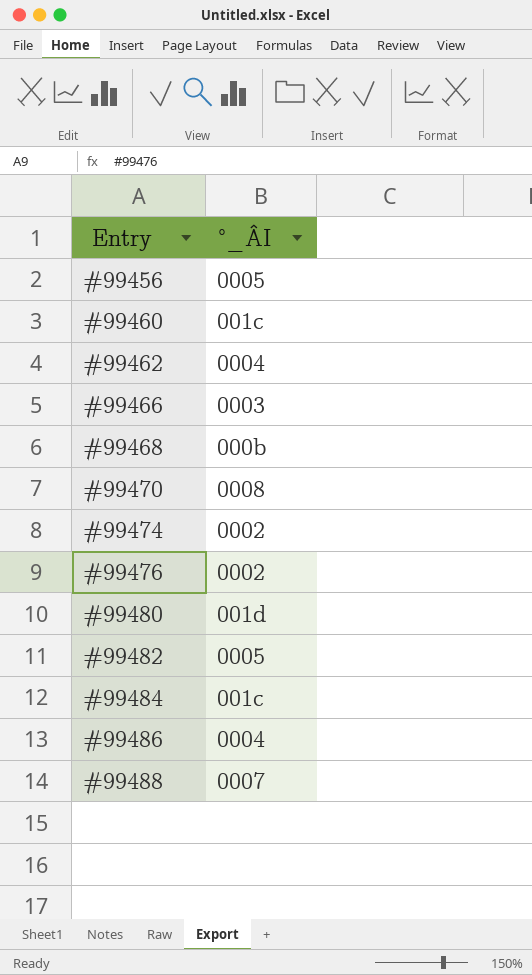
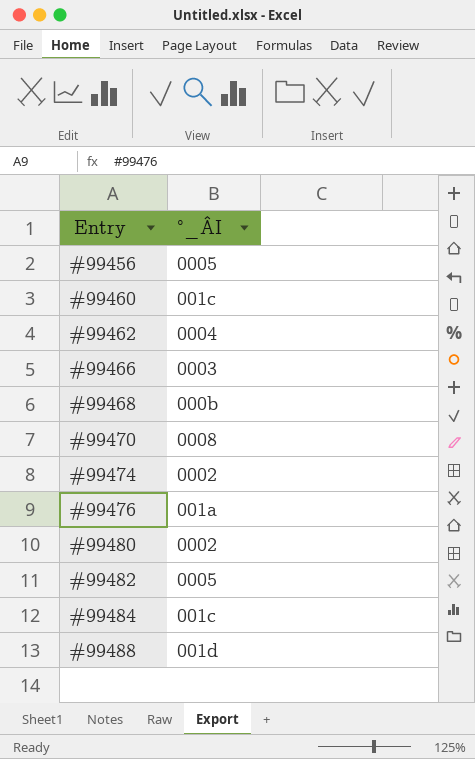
row #99486: 0004 -> none
#99476 | °_ÂI: 0002 -> 001a
#99480 | °_ÂI: 001d -> 0002
#99488 | °_ÂI: 0007 -> 001d

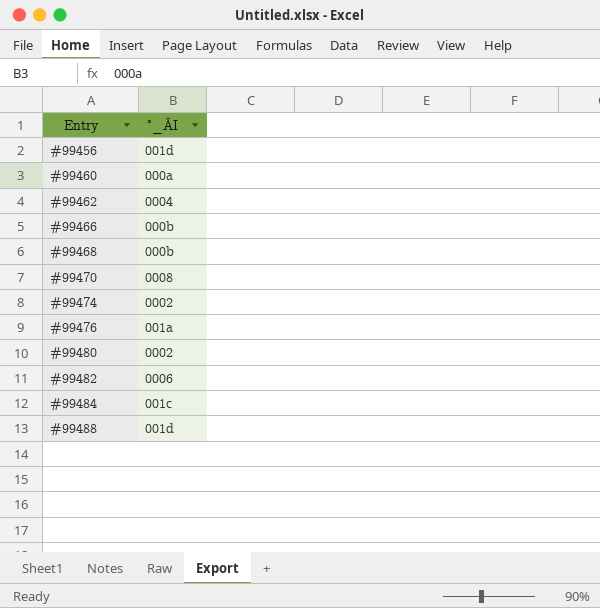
#99456 | °_ÂI: 0005 -> 001d
#99460 | °_ÂI: 001c -> 000a
#99466 | °_ÂI: 0003 -> 000b
#99482 | °_ÂI: 0005 -> 0006

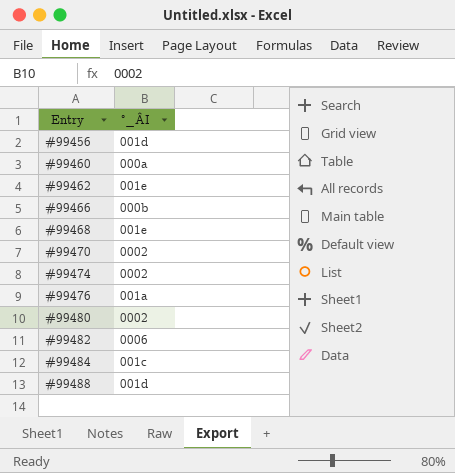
#99462 | °_ÂI: 0004 -> 001e
#99468 | °_ÂI: 000b -> 001e
#99470 | °_ÂI: 0008 -> 0002

